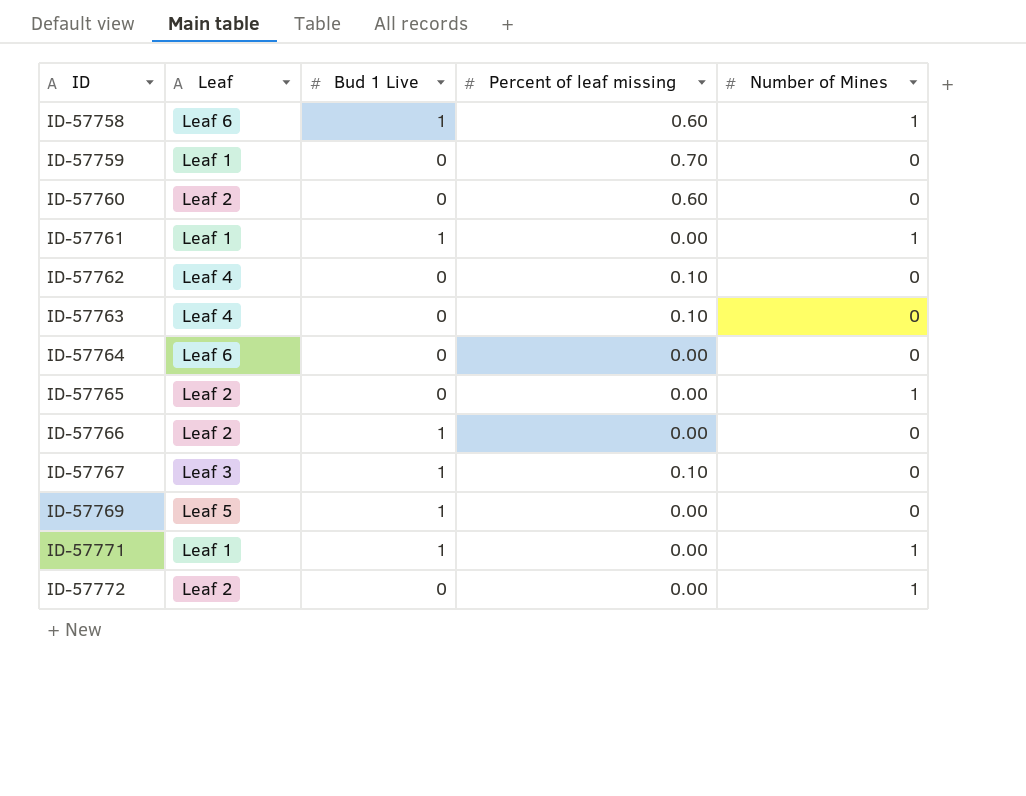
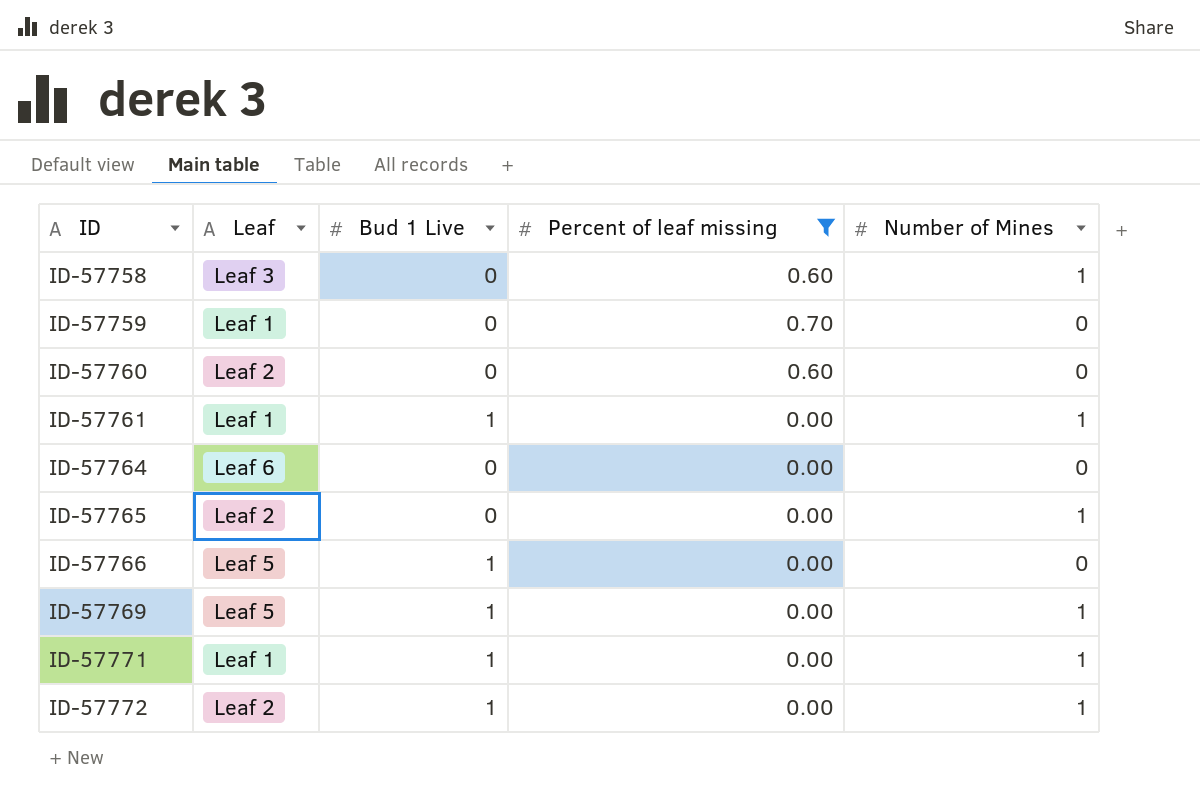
filter: none -> Percent of leaf missing != 0.10
ID-57758 | Leaf: Leaf 6 -> Leaf 3
ID-57758 | Bud 1 Live: 1 -> 0
ID-57766 | Leaf: Leaf 2 -> Leaf 5
ID-57769 | Number of Mines: 0 -> 1
ID-57772 | Bud 1 Live: 0 -> 1

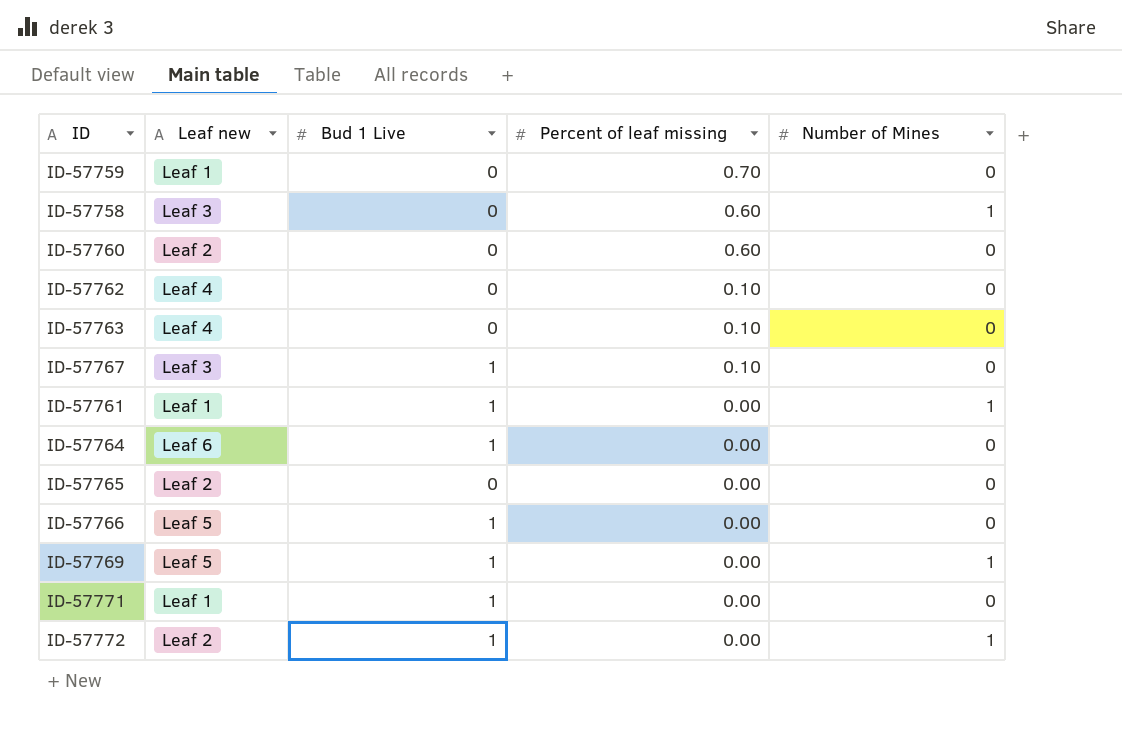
filter: Percent of leaf missing != 0.10 -> none
row order: ID ascending -> Percent of leaf missing descending
column name: Leaf -> Leaf new
ID-57764 | Bud 1 Live: 0 -> 1
ID-57765 | Number of Mines: 1 -> 0
ID-57771 | Number of Mines: 1 -> 0

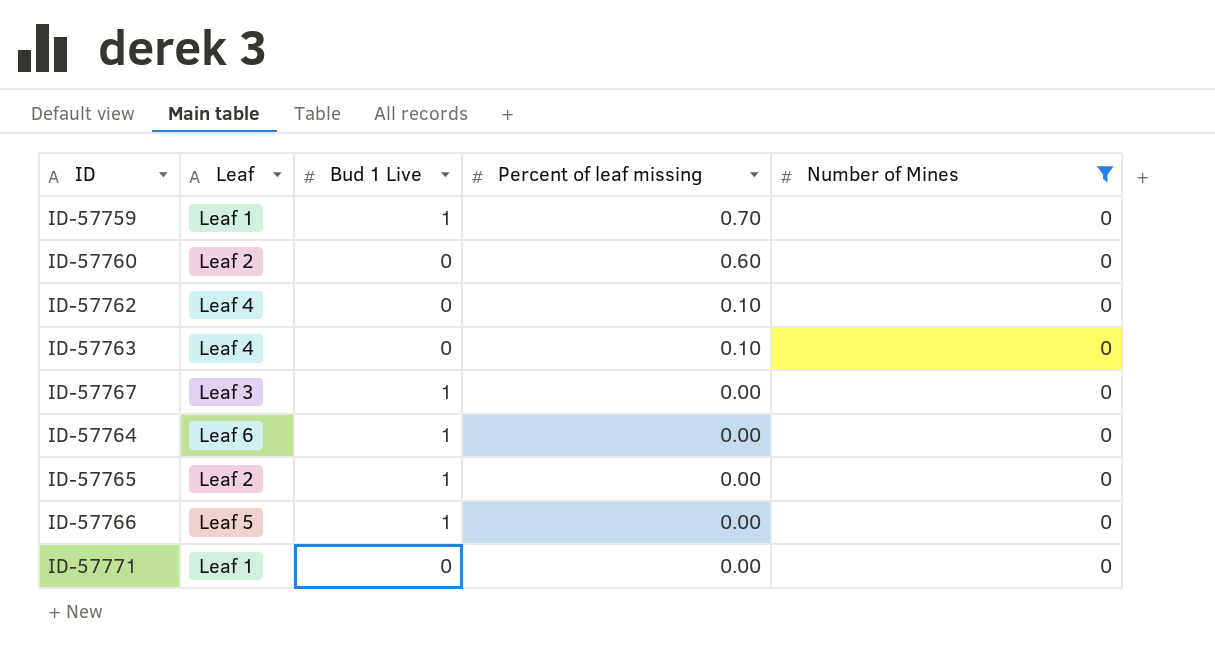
filter: none -> Number of Mines = 0
column name: Leaf new -> Leaf
ID-57759 | Bud 1 Live: 0 -> 1
ID-57767 | Percent of leaf missing: 0.10 -> 0.00
ID-57765 | Bud 1 Live: 0 -> 1
ID-57771 | Bud 1 Live: 1 -> 0

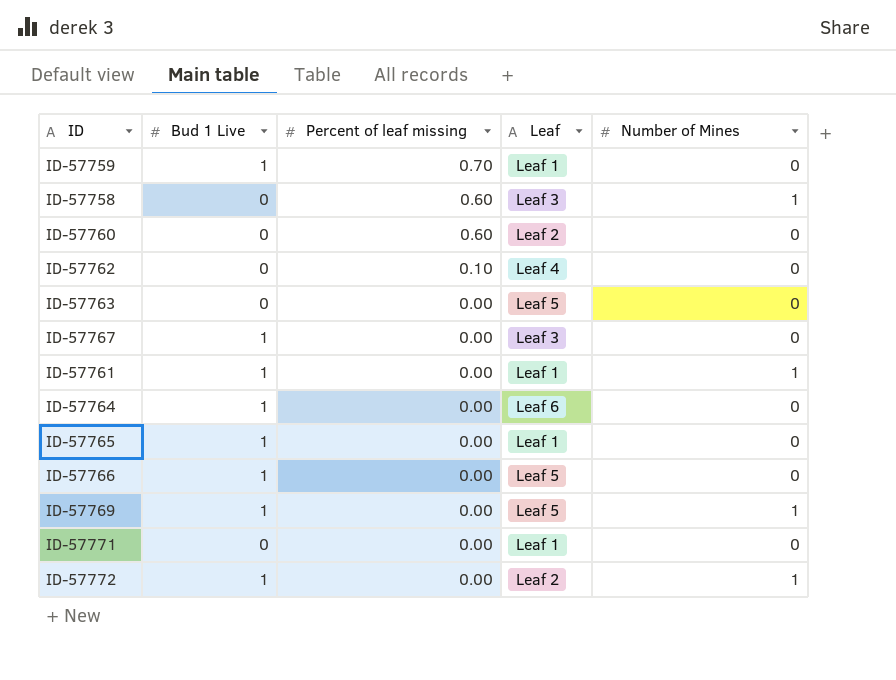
filter: Number of Mines = 0 -> none
column Leaf | position: 2 -> 4
ID-57763 | Percent of leaf missing: 0.10 -> 0.00
ID-57763 | Leaf: Leaf 4 -> Leaf 5
ID-57765 | Leaf: Leaf 2 -> Leaf 1

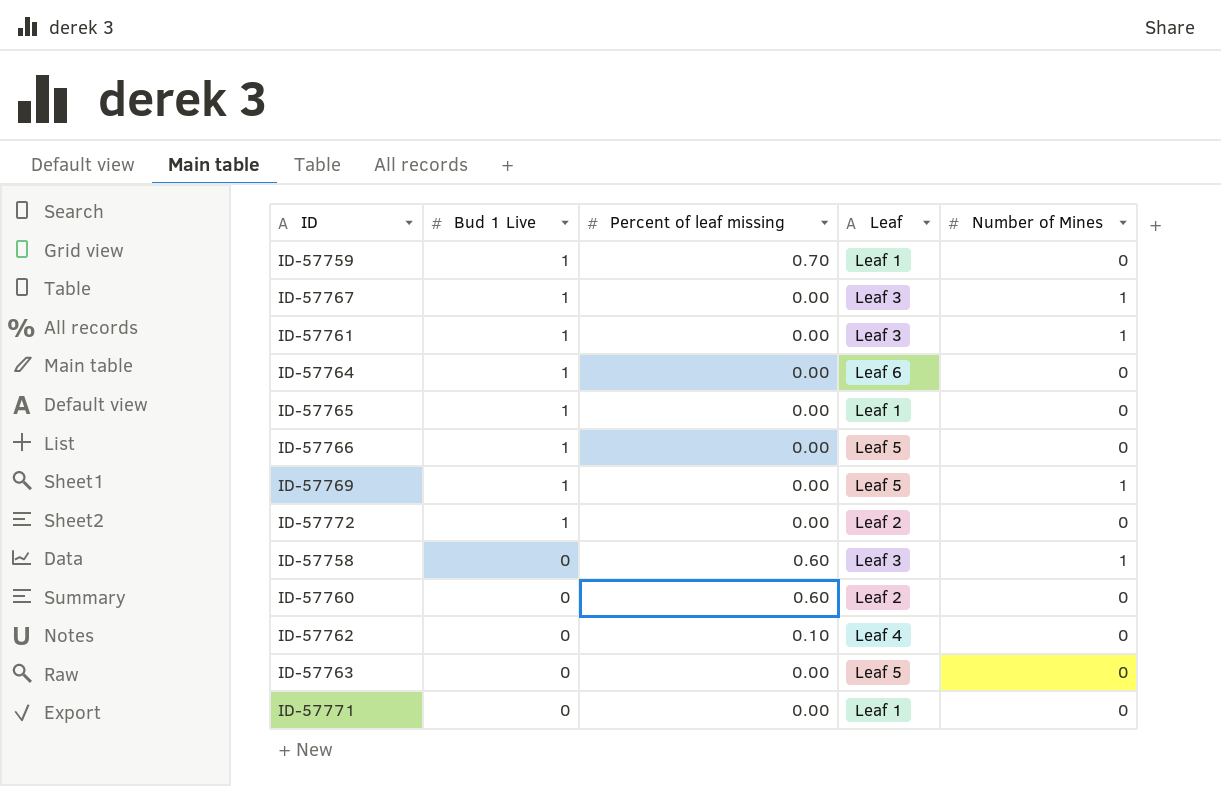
row order: Percent of leaf missing descending -> Bud 1 Live descending
ID-57767 | Number of Mines: 0 -> 1
ID-57761 | Leaf: Leaf 1 -> Leaf 3
ID-57772 | Number of Mines: 1 -> 0

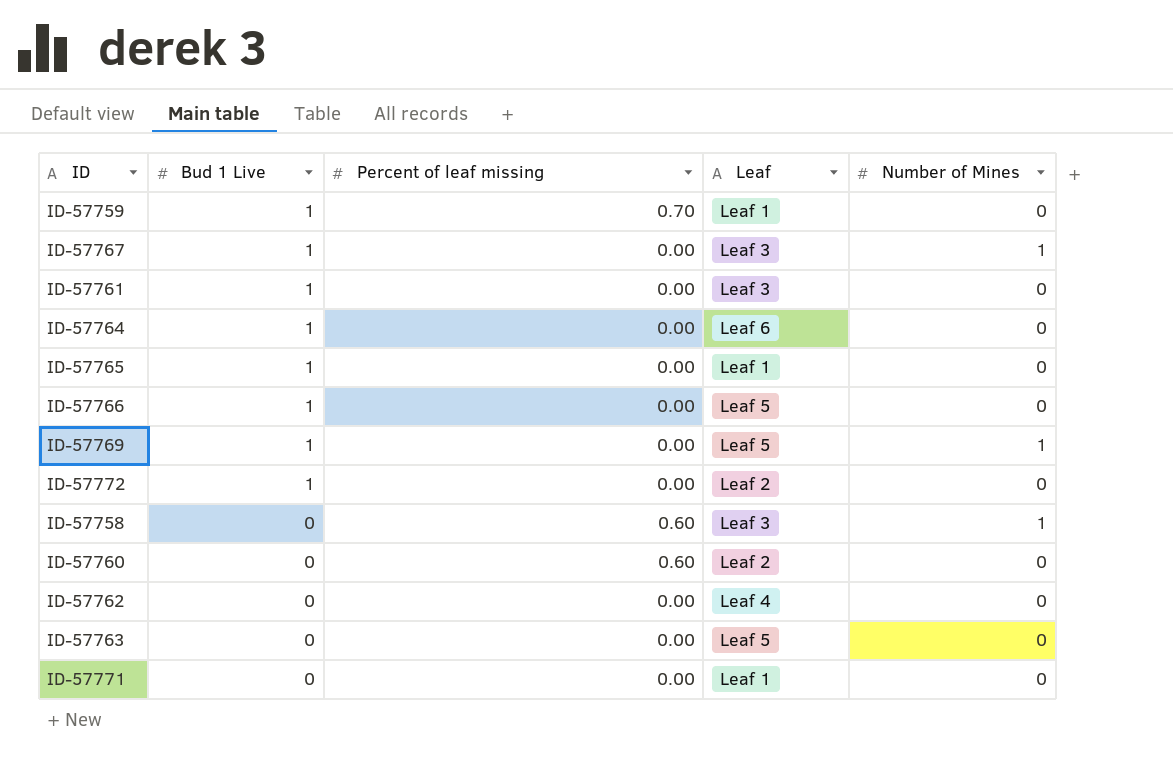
ID-57761 | Number of Mines: 1 -> 0
ID-57762 | Percent of leaf missing: 0.10 -> 0.00

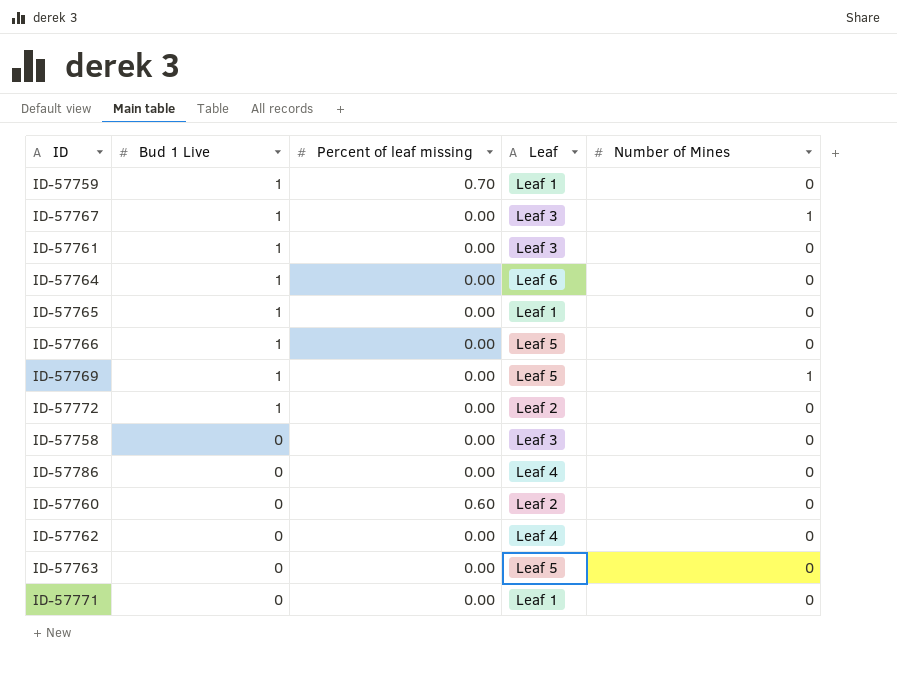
ID-57758 | Percent of leaf missing: 0.60 -> 0.00
ID-57758 | Number of Mines: 1 -> 0
row ID-57786: none -> 0 | 0.00 | Leaf 4 | 0

